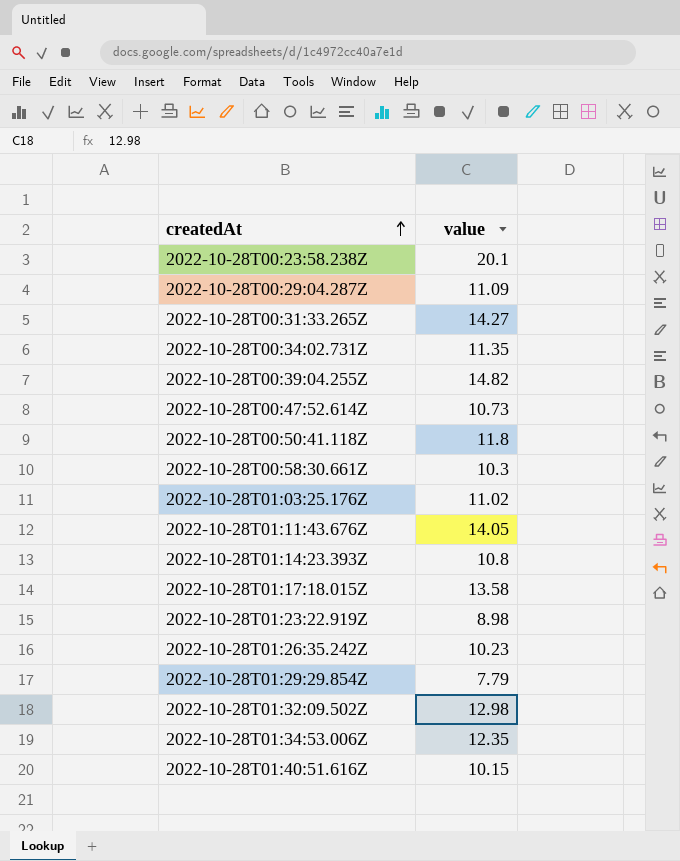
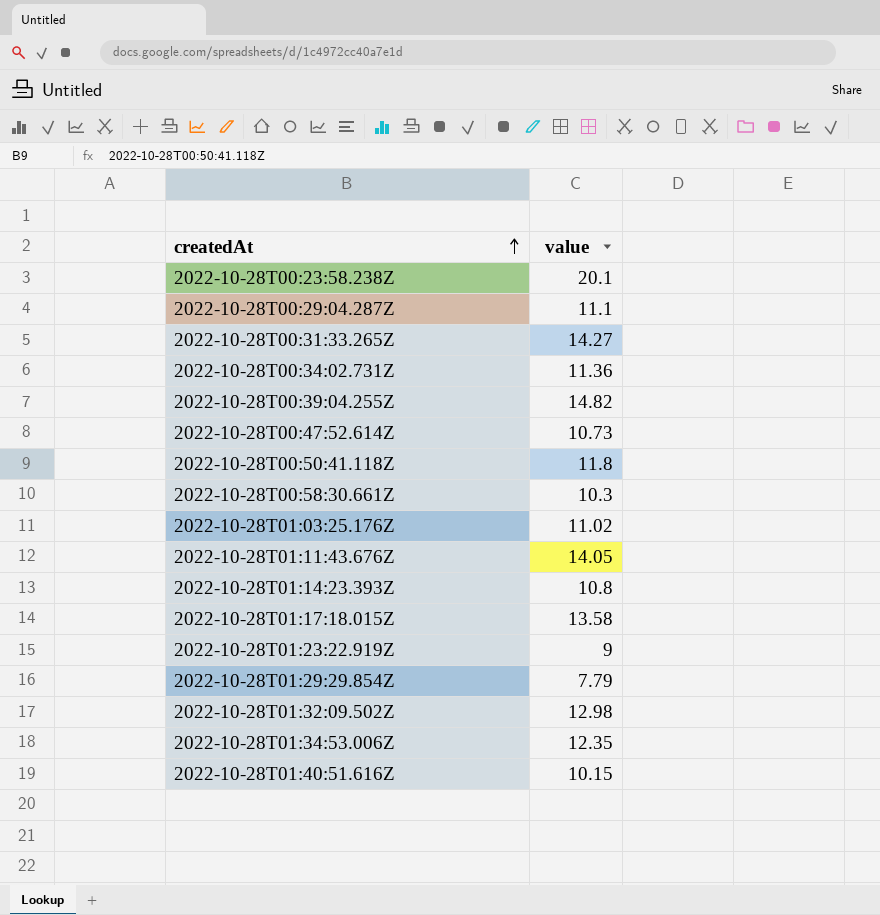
row 2022-10-28T01:26:35.242Z: 10.23 -> none
2022-10-28T00:29:04.287Z | value: 11.09 -> 11.1
2022-10-28T00:34:02.731Z | value: 11.35 -> 11.36
2022-10-28T01:23:22.919Z | value: 8.98 -> 9

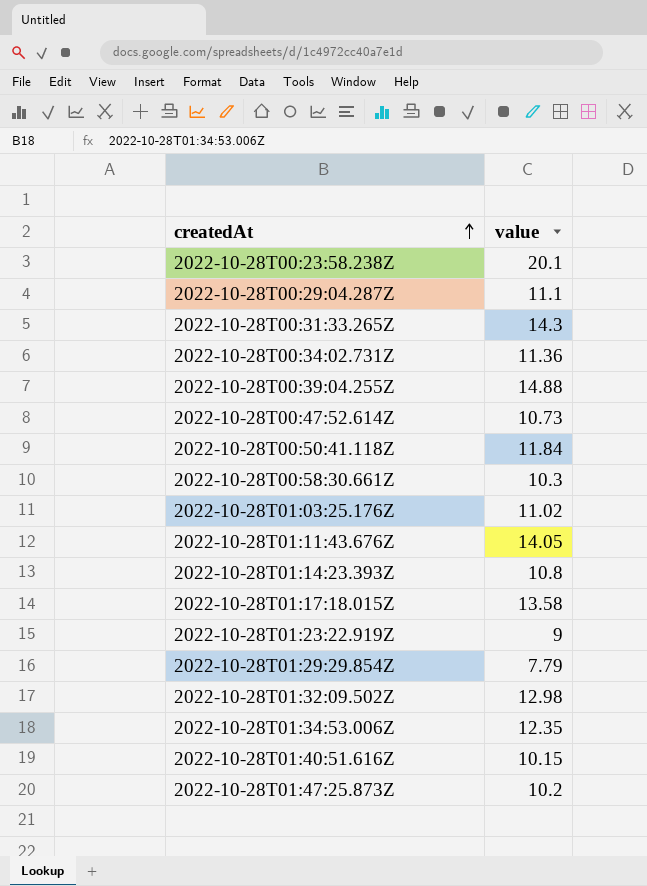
2022-10-28T00:31:33.265Z | value: 14.27 -> 14.3
2022-10-28T00:39:04.255Z | value: 14.82 -> 14.88
2022-10-28T00:50:41.118Z | value: 11.8 -> 11.84
row 2022-10-28T01:47:25.873Z: none -> 10.2

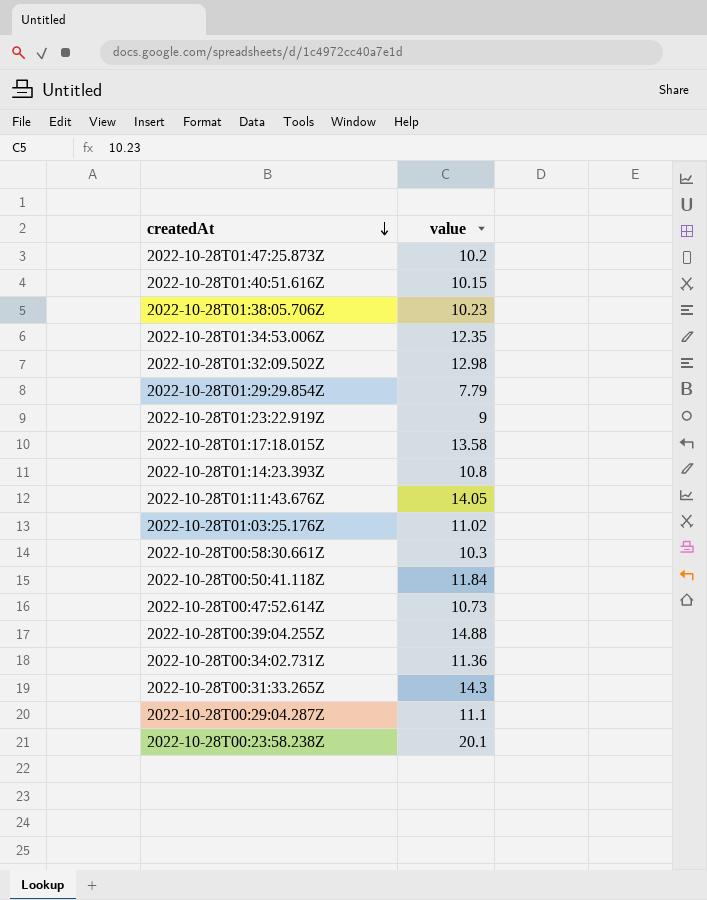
row order: createdAt ascending -> createdAt descending
row 2022-10-28T01:38:05.706Z: none -> 10.23

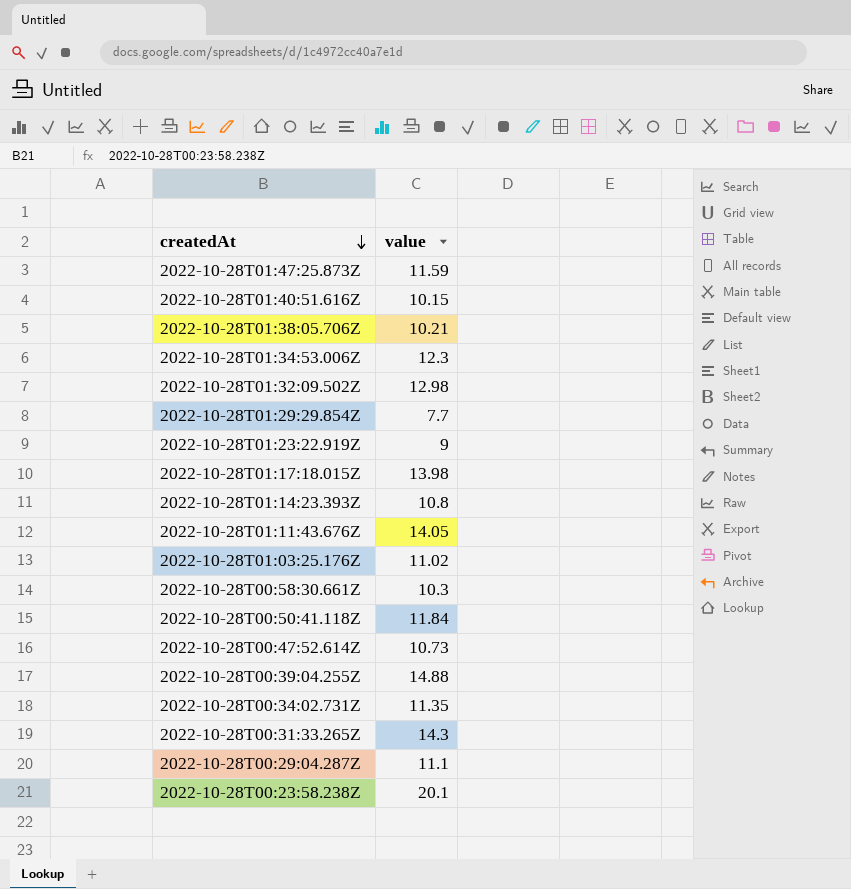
2022-10-28T01:47:25.873Z | value: 10.2 -> 11.59
2022-10-28T01:38:05.706Z | value: 10.23 -> 10.21
2022-10-28T01:34:53.006Z | value: 12.35 -> 12.3
2022-10-28T01:29:29.854Z | value: 7.79 -> 7.7
2022-10-28T01:17:18.015Z | value: 13.58 -> 13.98
2022-10-28T00:34:02.731Z | value: 11.36 -> 11.35

